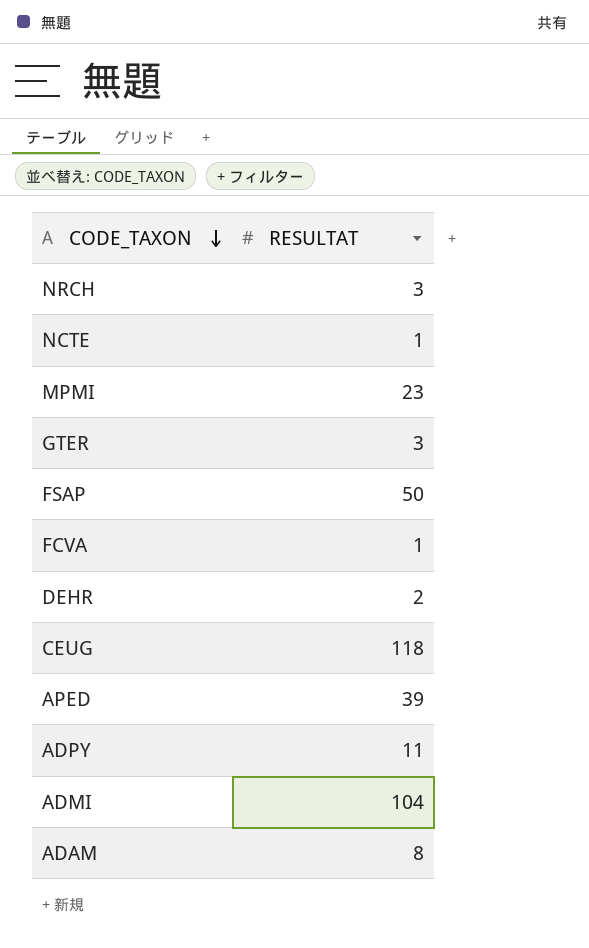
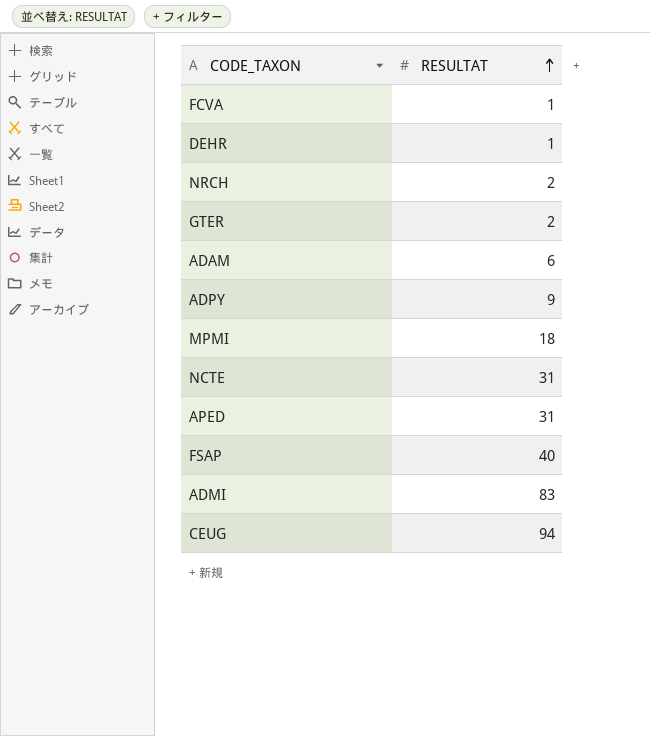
row order: CODE_TAXON descending -> RESULTAT ascending
DEHR | RESULTAT: 2 -> 1
NRCH | RESULTAT: 3 -> 2
GTER | RESULTAT: 3 -> 2
ADAM | RESULTAT: 8 -> 6
ADPY | RESULTAT: 11 -> 9
MPMI | RESULTAT: 23 -> 18
NCTE | RESULTAT: 1 -> 31
APED | RESULTAT: 39 -> 31
FSAP | RESULTAT: 50 -> 40
ADMI | RESULTAT: 104 -> 83
CEUG | RESULTAT: 118 -> 94

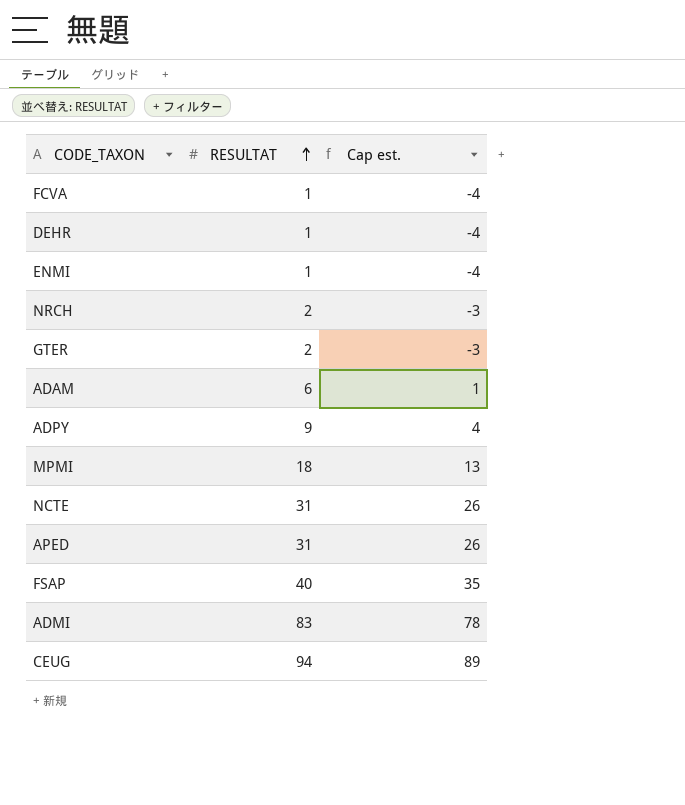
column Cap est. | formula: none -> [RESULTAT] - 5
row ENMI: none -> 1 | -4

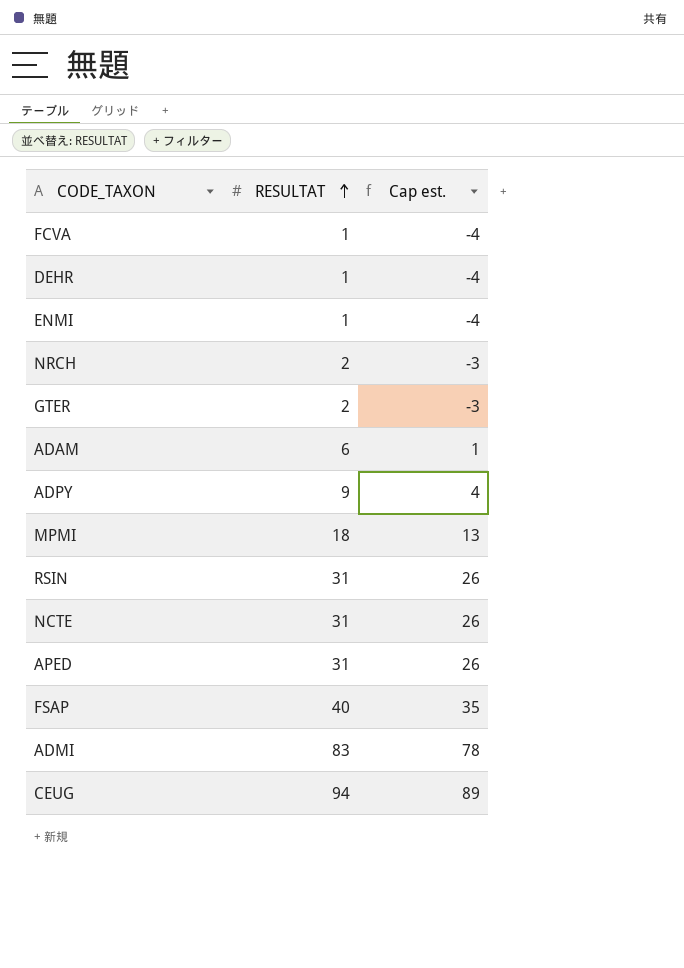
row RSIN: none -> 31 | 26

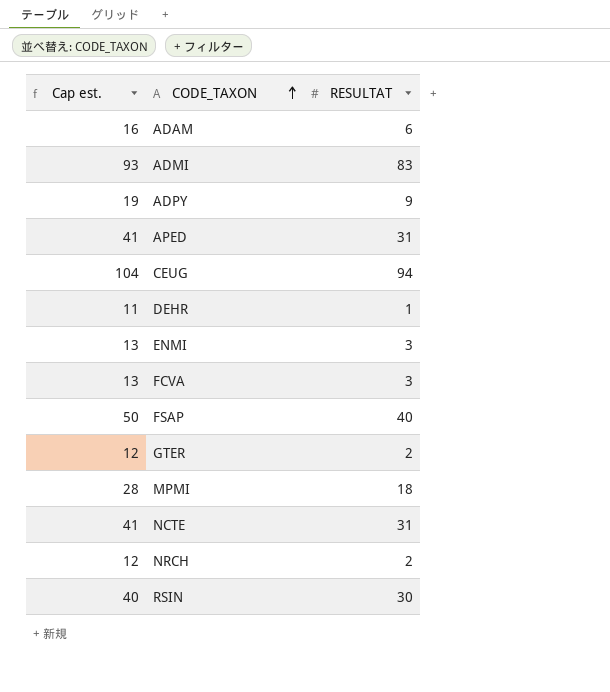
row order: RESULTAT ascending -> CODE_TAXON ascending
column Cap est. | formula: [RESULTAT] - 5 -> [RESULTAT] + 10
column Cap est. | position: 3 -> 1
ENMI | RESULTAT: 1 -> 3
FCVA | RESULTAT: 1 -> 3
RSIN | RESULTAT: 31 -> 30

